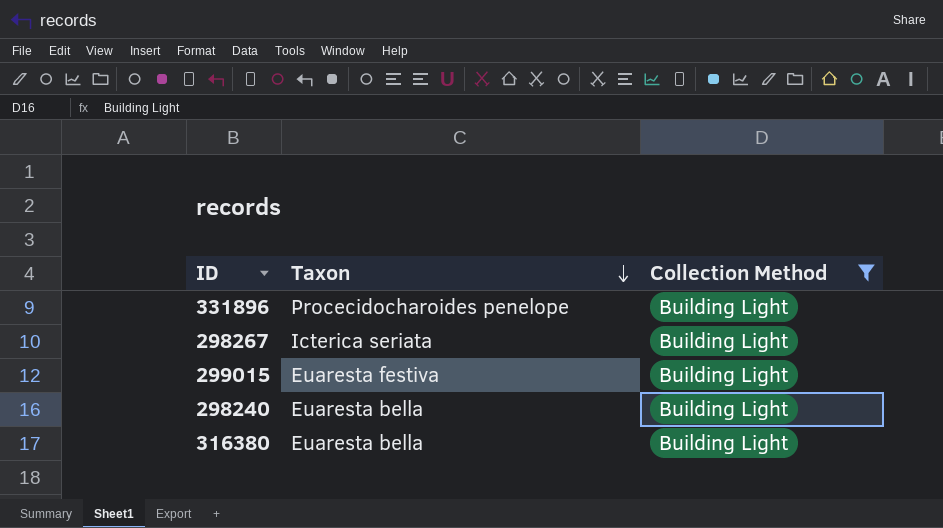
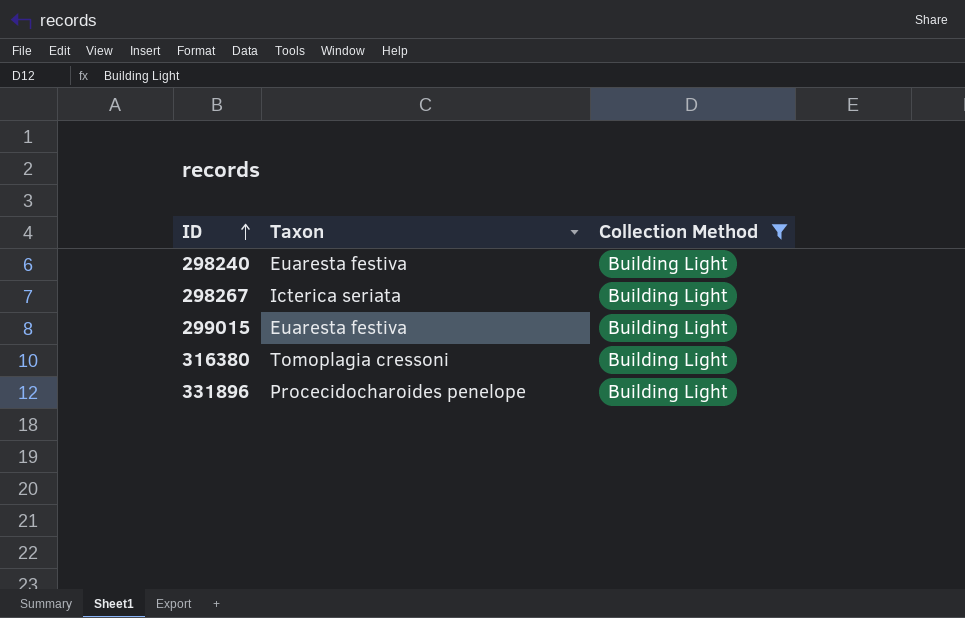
row order: Taxon descending -> ID ascending
298240 | Taxon: Euaresta bella -> Euaresta festiva
316380 | Taxon: Euaresta bella -> Tomoplagia cressoni

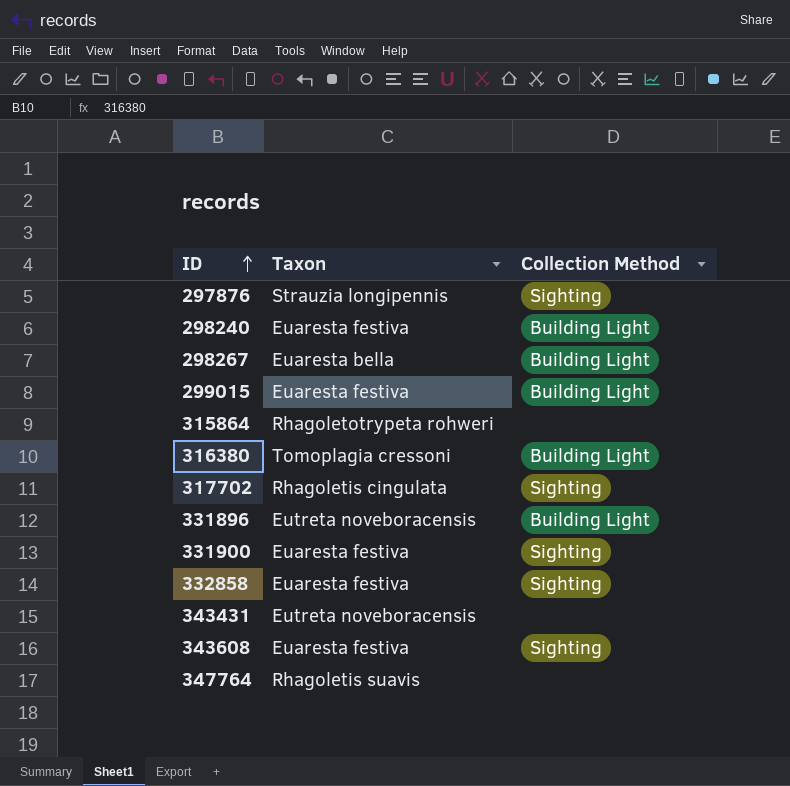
filter: Collection Method = Building Light -> none
298267 | Taxon: Icterica seriata -> Euaresta bella
331896 | Taxon: Procecidocharoides penelope -> Eutreta noveboracensis

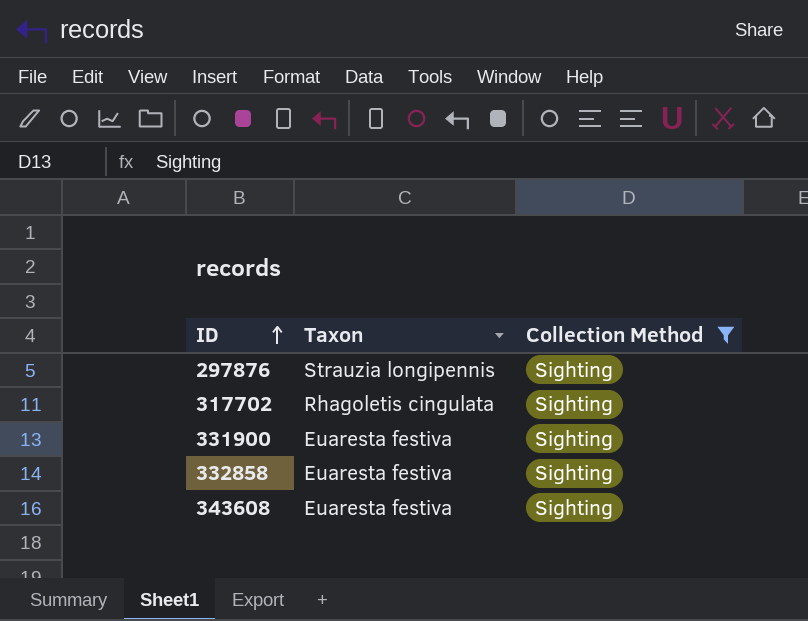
filter: none -> Collection Method = Sighting

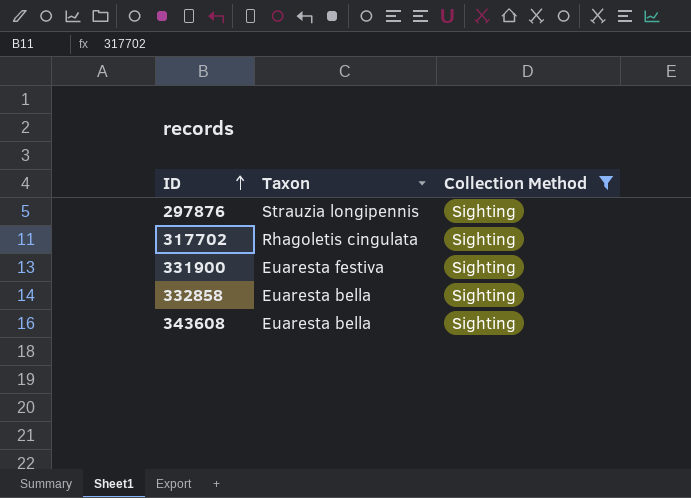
332858 | Taxon: Euaresta festiva -> Euaresta bella
343608 | Taxon: Euaresta festiva -> Euaresta bella

